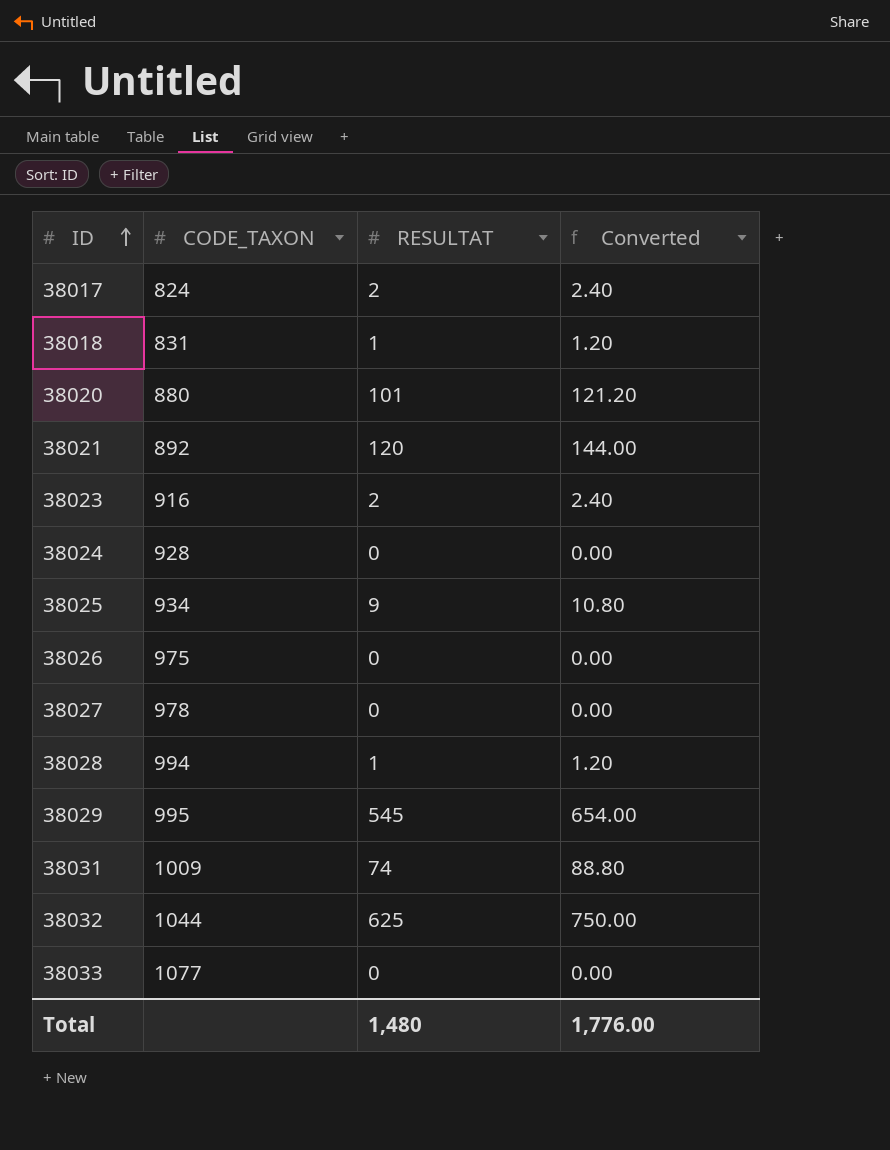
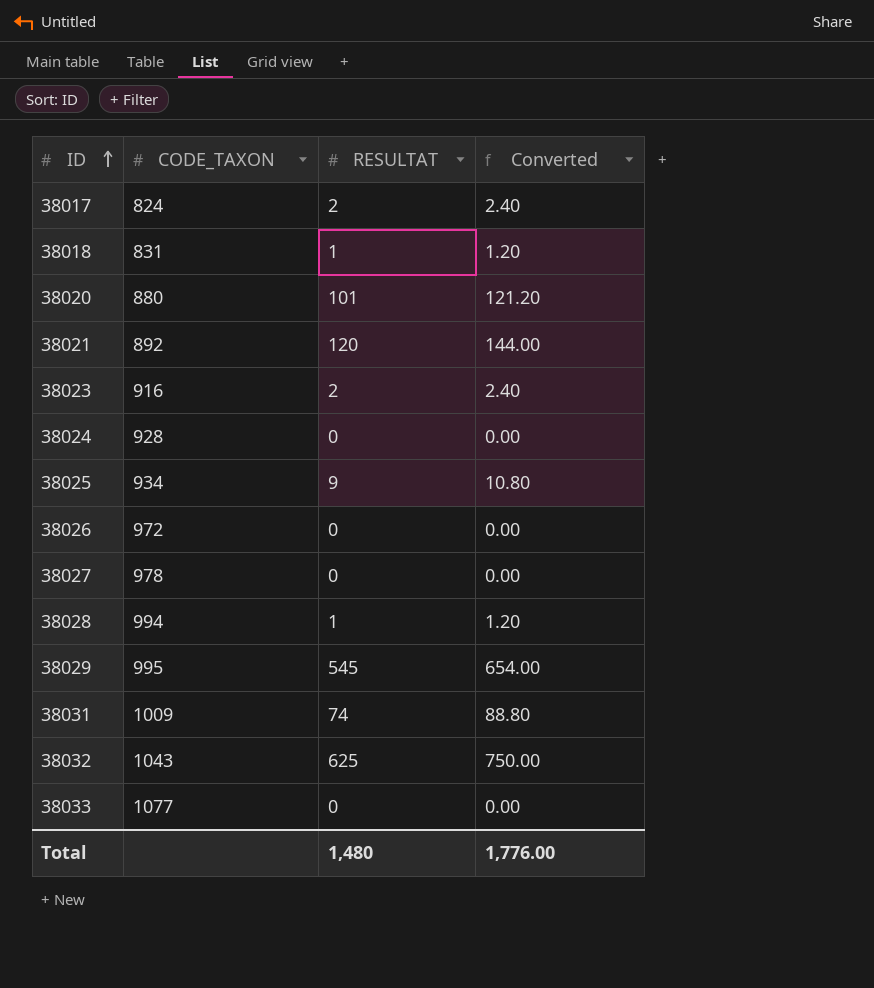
38026 | CODE_TAXON: 975 -> 972
38032 | CODE_TAXON: 1044 -> 1043

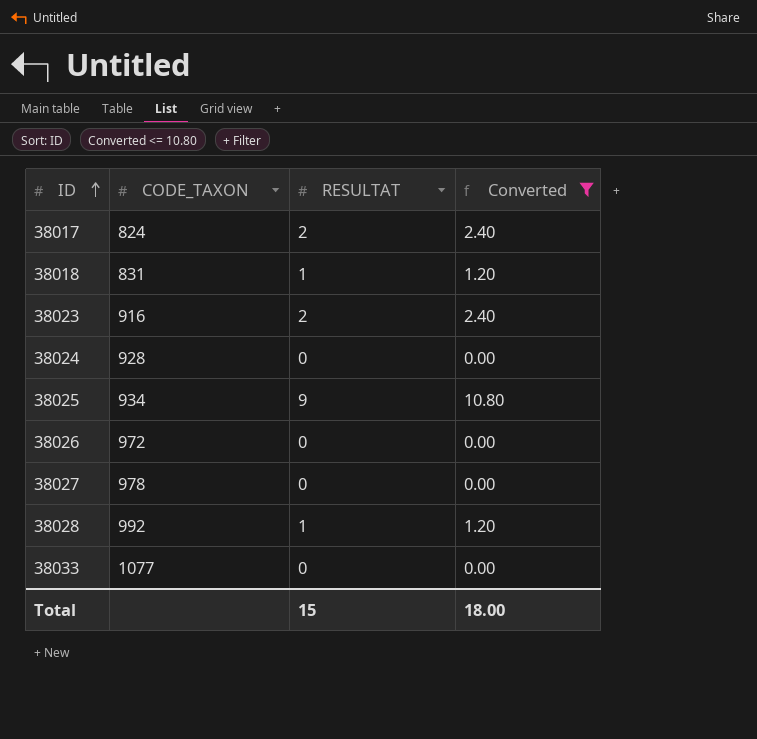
filter: none -> Converted <= 10.80
38028 | CODE_TAXON: 994 -> 992
Total | RESULTAT: 1,480 -> 15
Total | Converted: 1,776.00 -> 18.00

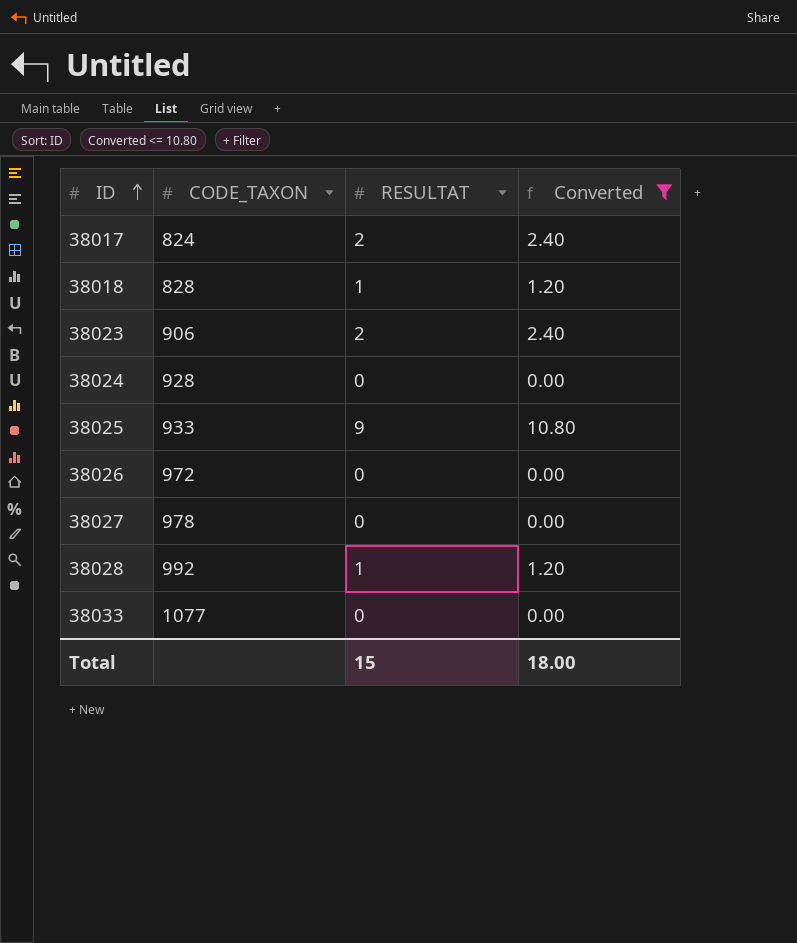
38018 | CODE_TAXON: 831 -> 828
38023 | CODE_TAXON: 916 -> 906
38025 | CODE_TAXON: 934 -> 933

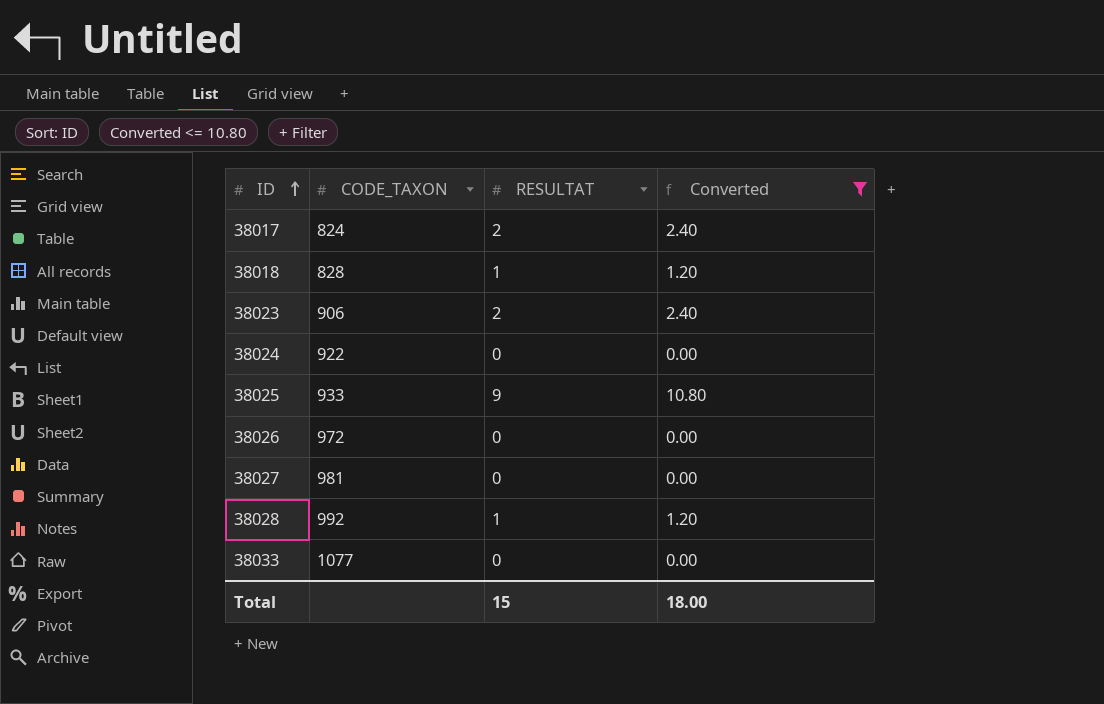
38024 | CODE_TAXON: 928 -> 922
38027 | CODE_TAXON: 978 -> 981

